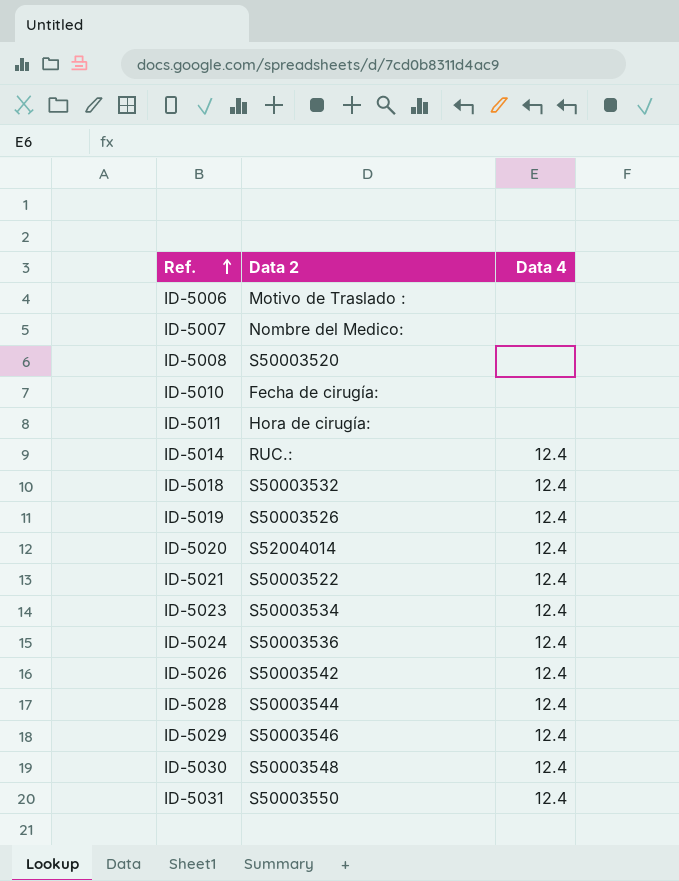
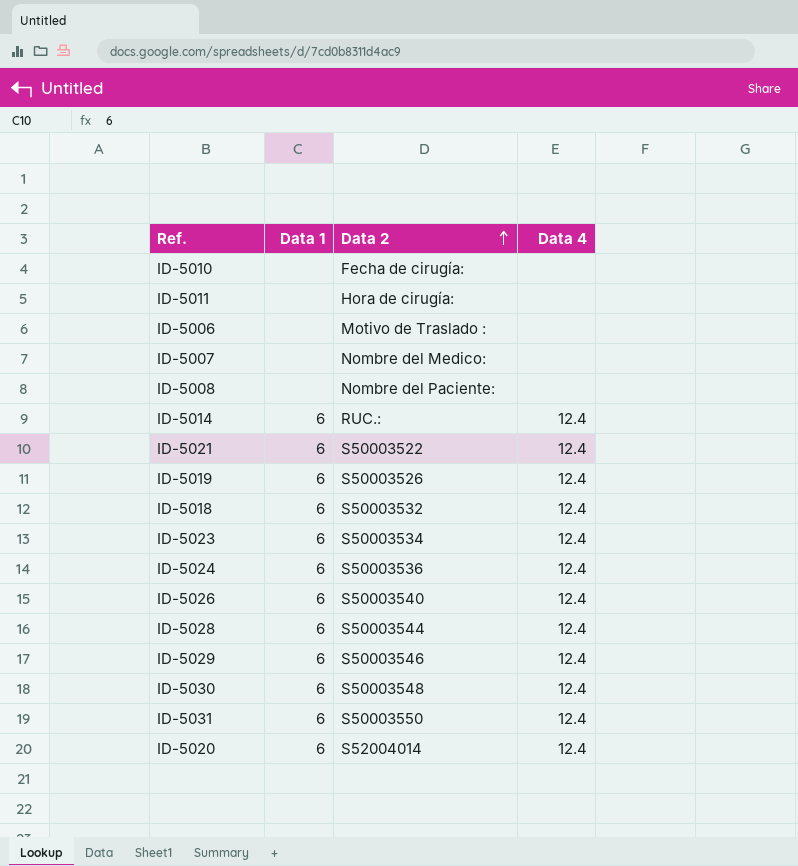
row order: Ref. ascending -> Data 2 ascending
column Data 1 | position: none -> 2
ID-5008 | Data 2: S50003520 -> Nombre del Paciente:
ID-5026 | Data 2: S50003542 -> S50003540

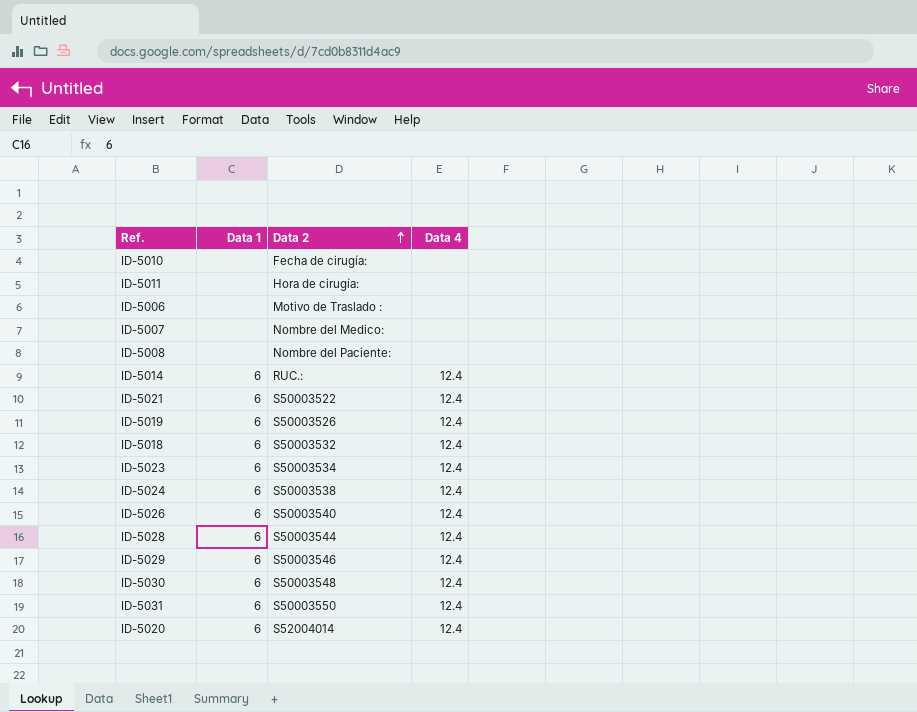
ID-5024 | Data 2: S50003536 -> S50003538

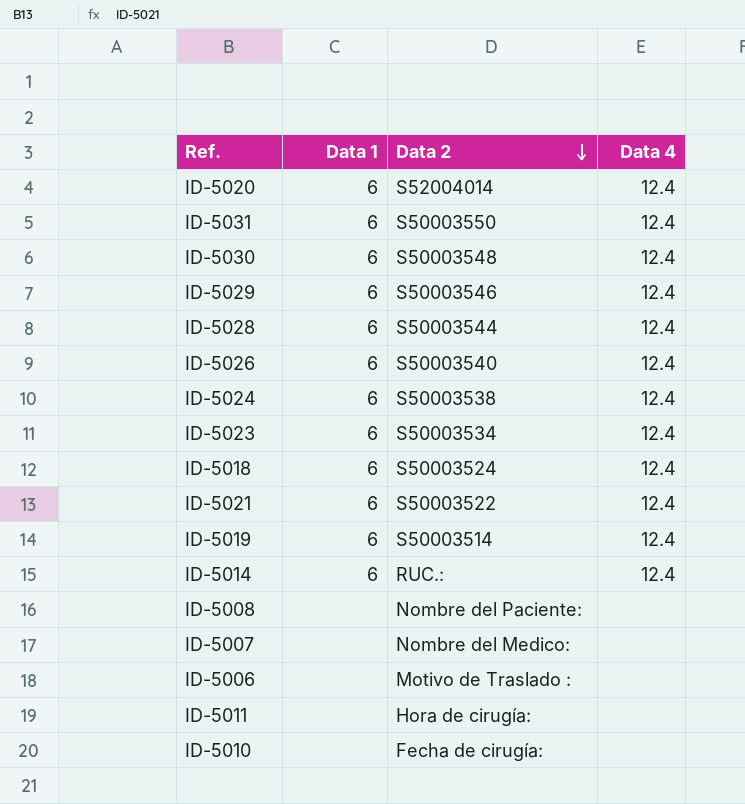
row order: Data 2 ascending -> Data 2 descending
ID-5018 | Data 2: S50003532 -> S50003524
ID-5019 | Data 2: S50003526 -> S50003514

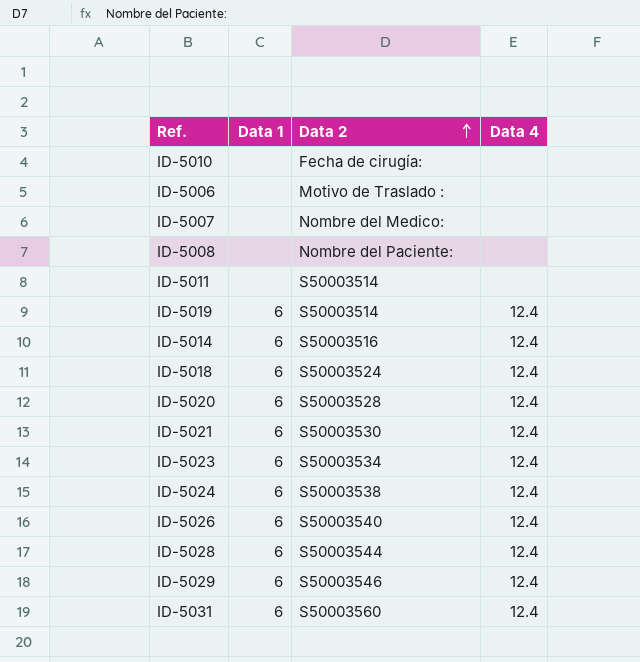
row order: Data 2 descending -> Data 2 ascending
row ID-5030: 6 | S50003548 | 12.4 -> none
ID-5011 | Data 2: Hora de cirugía: -> S50003514
ID-5014 | Data 2: RUC.: -> S50003516
ID-5020 | Data 2: S52004014 -> S50003528
ID-5021 | Data 2: S50003522 -> S50003530
ID-5031 | Data 2: S50003550 -> S50003560

